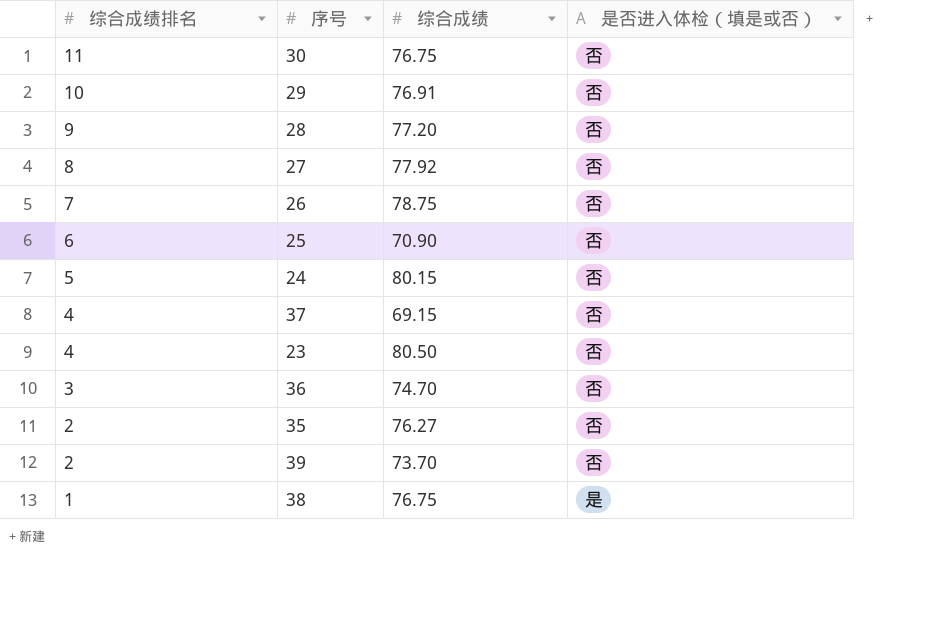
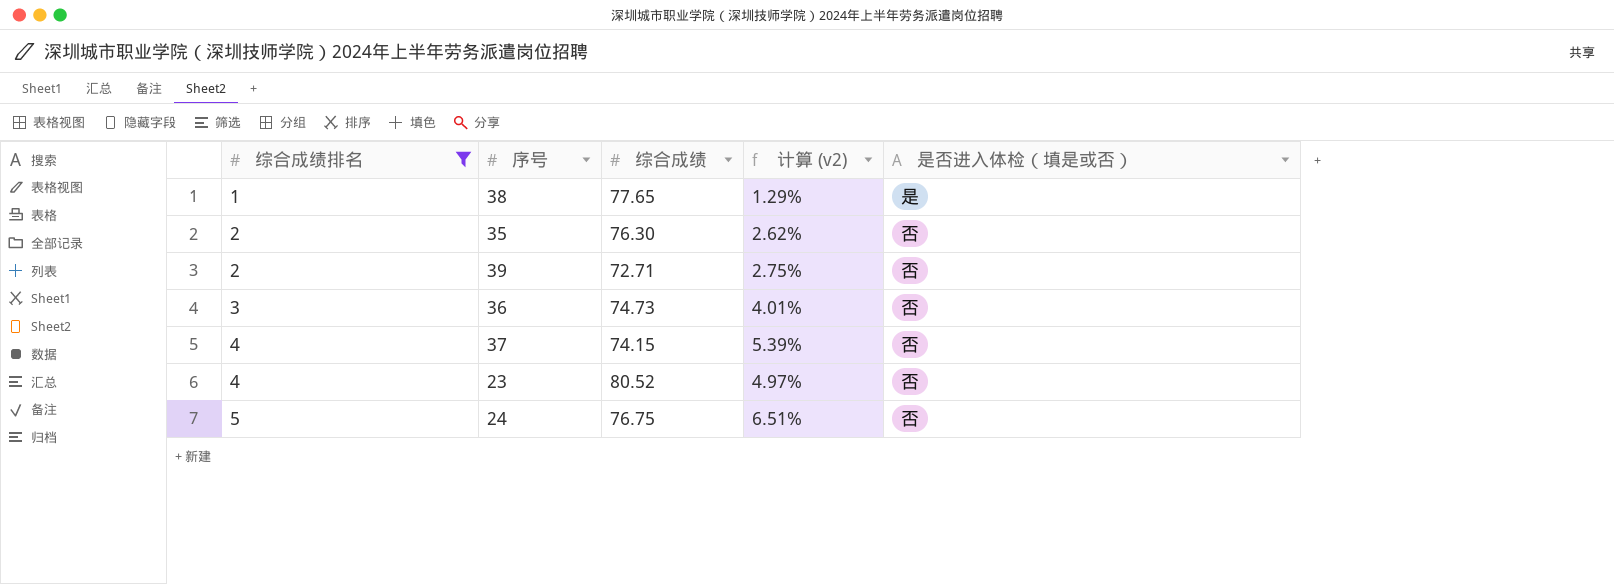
filter: none -> 综合成绩排名 <= 5
row order: 综合成绩排名 descending -> 综合成绩排名 ascending
column 计算 (v2) | formula: none -> [综合成绩排名] / [综合成绩]
38 | 综合成绩: 76.75 -> 77.65
35 | 综合成绩: 76.27 -> 76.30
39 | 综合成绩: 73.70 -> 72.71
36 | 综合成绩: 74.70 -> 74.73
37 | 综合成绩: 69.15 -> 74.15
23 | 综合成绩: 80.50 -> 80.52
24 | 综合成绩: 80.15 -> 76.75

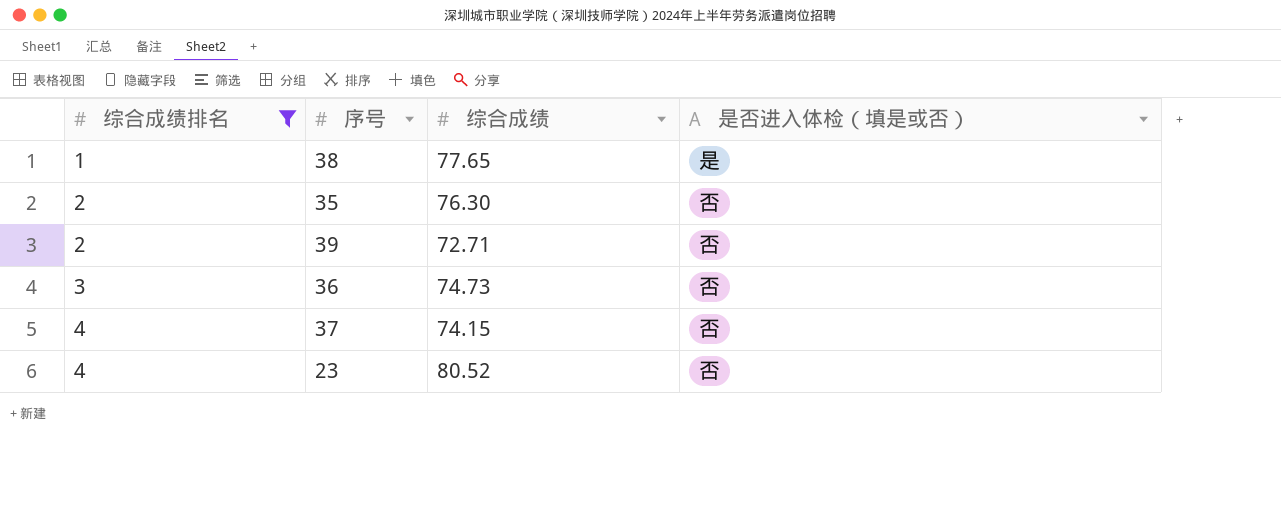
column 计算 (v2) | formula: [综合成绩排名] / [综合成绩] -> none
row 24: 5 | 76.75 | 6.51% | 否 -> none

